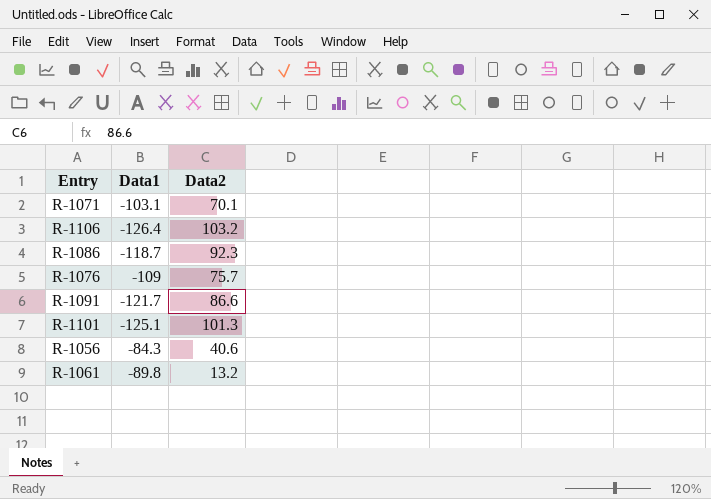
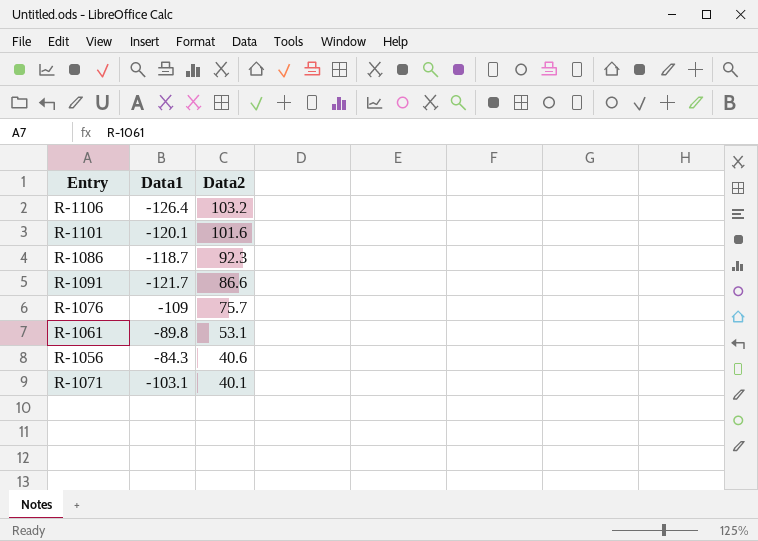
row order: none -> Data2 descending
R-1101 | Data1: -125.1 -> -120.1
R-1101 | Data2: 101.3 -> 101.6
R-1061 | Data2: 13.2 -> 53.1
R-1071 | Data2: 70.1 -> 40.1

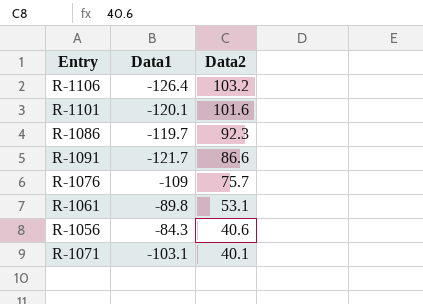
R-1086 | Data1: -118.7 -> -119.7

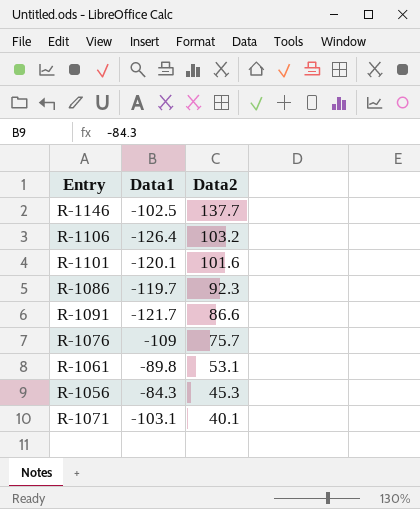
row R-1146: none -> -102.5 | 137.7
R-1056 | Data2: 40.6 -> 45.3

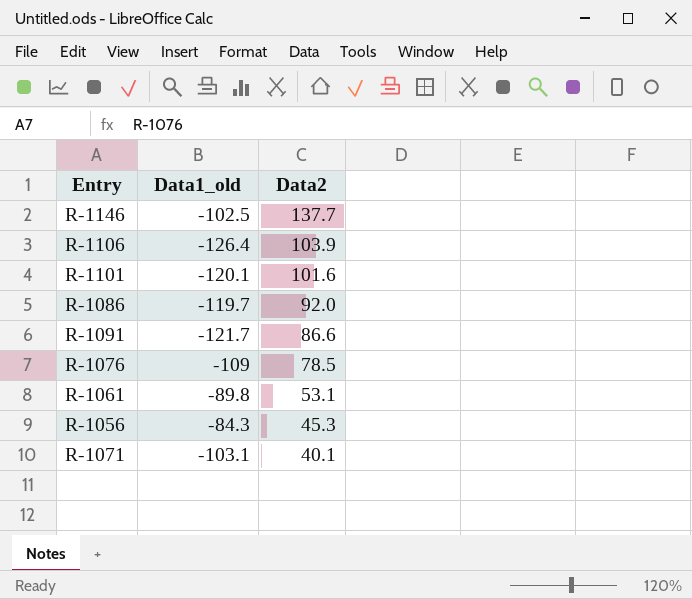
column name: Data1 -> Data1_old
R-1106 | Data2: 103.2 -> 103.9
R-1086 | Data2: 92.3 -> 92.0
R-1076 | Data2: 75.7 -> 78.5

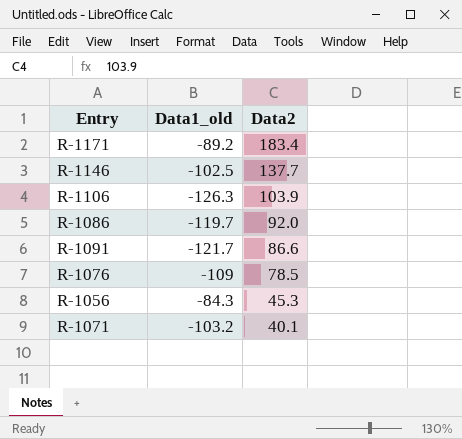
row R-1101: -120.1 | 101.6 -> none
row R-1061: -89.8 | 53.1 -> none
row R-1171: none -> -89.2 | 183.4
R-1106 | Data1_old: -126.4 -> -126.3
R-1071 | Data1_old: -103.1 -> -103.2

